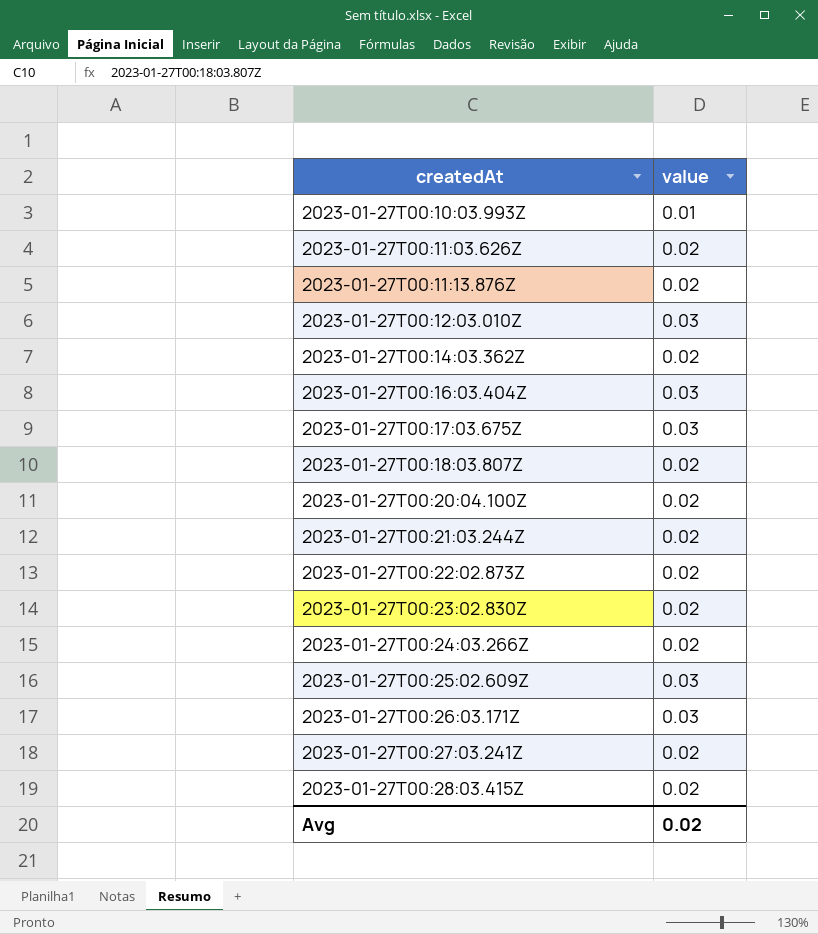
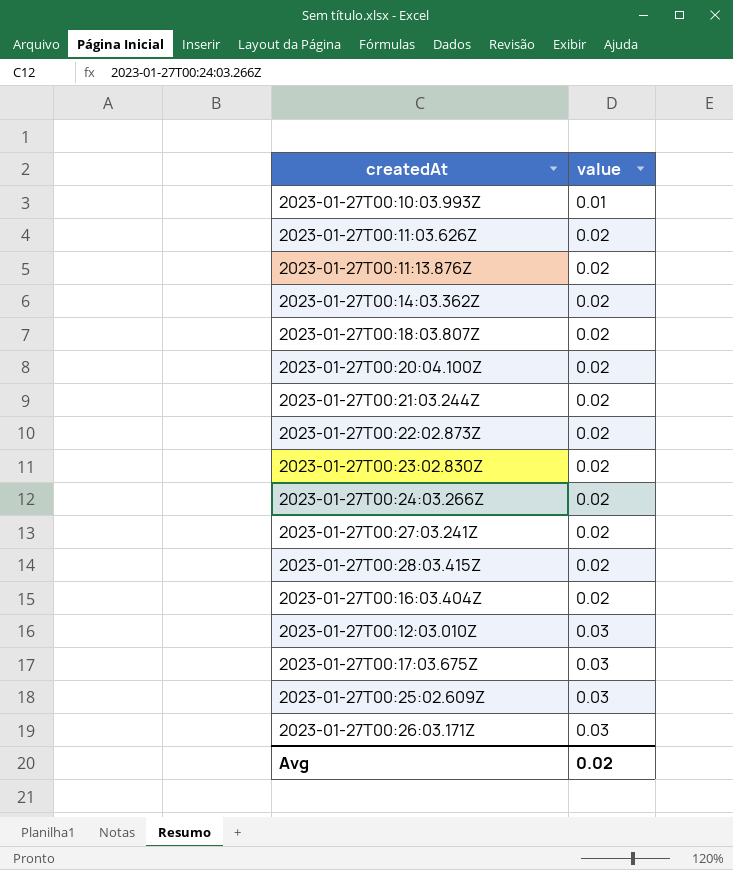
row order: createdAt ascending -> value ascending
2023-01-27T00:16:03.404Z | value: 0.03 -> 0.02

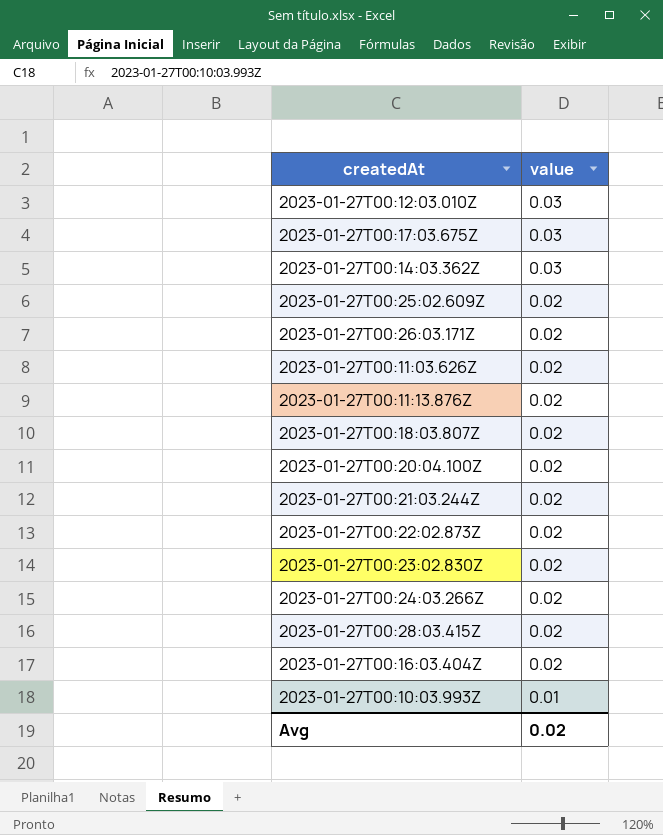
row order: value ascending -> value descending
row 2023-01-27T00:27:03.241Z: 0.02 -> none
2023-01-27T00:14:03.362Z | value: 0.02 -> 0.03
2023-01-27T00:25:02.609Z | value: 0.03 -> 0.02
2023-01-27T00:26:03.171Z | value: 0.03 -> 0.02

